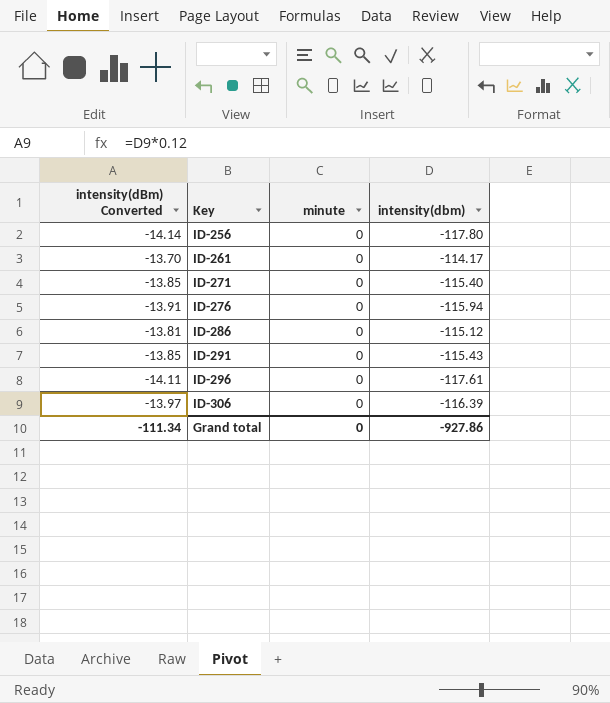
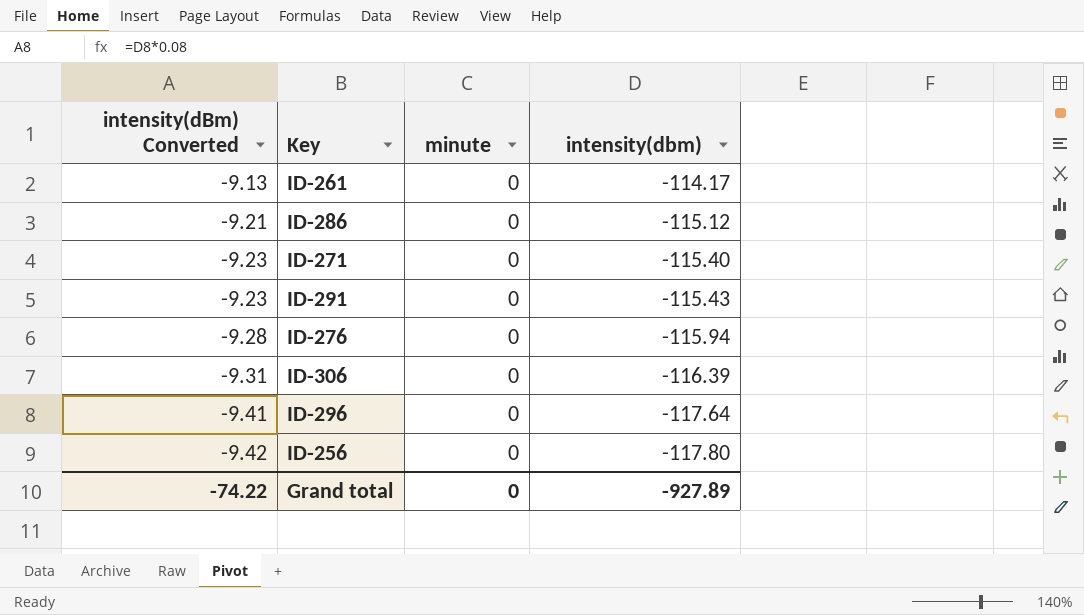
row order: Key ascending -> intensity(dBm) Converted descending
column intensity(dBm) Converted | formula: [intensity(dbm)] * 0.12 -> [intensity(dbm)] * 0.08
ID-296 | intensity(dbm): -117.61 -> -117.64
Grand total | intensity(dBm) Converted: -111.34 -> -74.22
Grand total | intensity(dbm): -927.86 -> -927.89

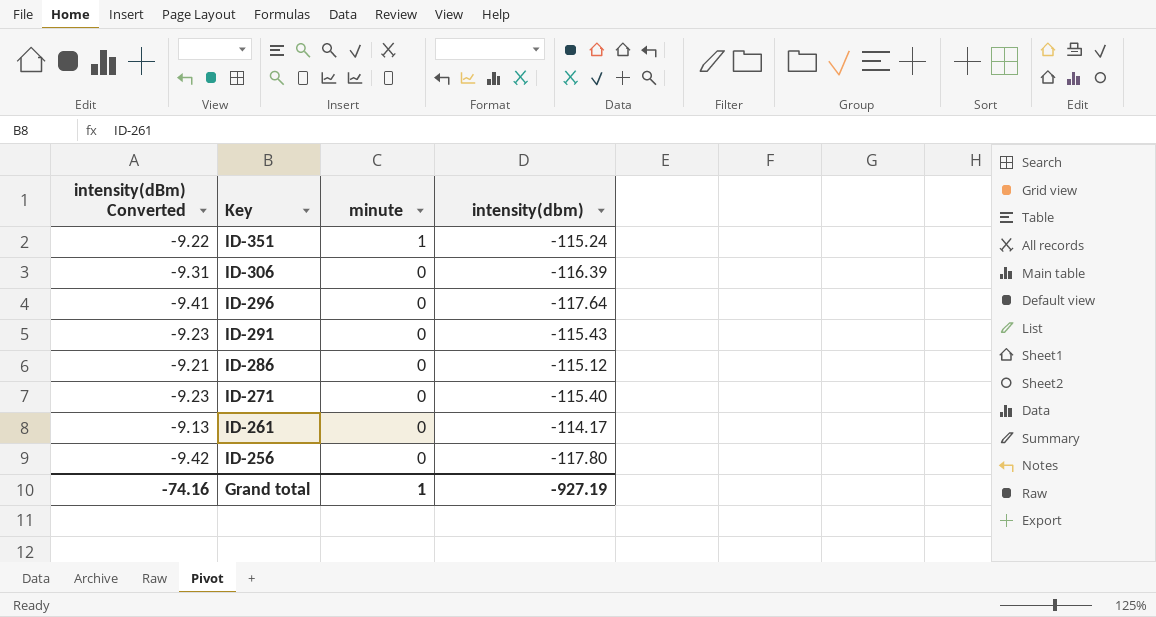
row order: intensity(dBm) Converted descending -> Key descending
row ID-276: -9.28 | 0 | -115.94 -> none
row ID-351: none -> -9.22 | 1 | -115.24
Grand total | intensity(dBm) Converted: -74.22 -> -74.16
Grand total | minute: 0 -> 1
Grand total | intensity(dbm): -927.89 -> -927.19

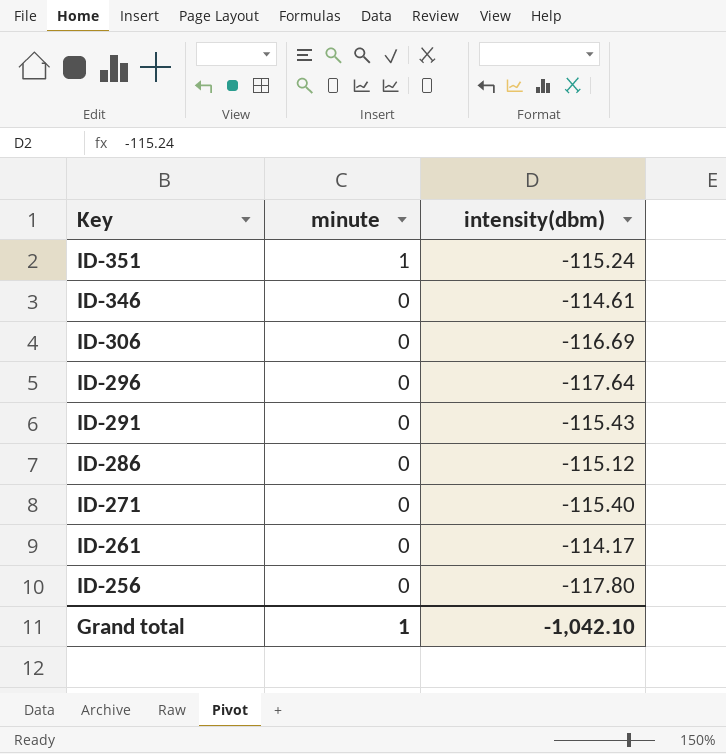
column intensity(dBm) Converted | formula: [intensity(dbm)] * 0.08 -> none
row ID-346: none -> 0 | -114.61
ID-306 | intensity(dbm): -116.39 -> -116.69
Grand total | intensity(dbm): -927.19 -> -1,042.10

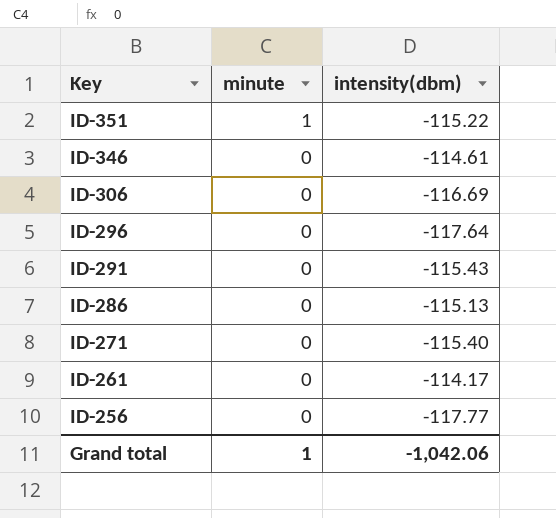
ID-351 | intensity(dbm): -115.24 -> -115.22
ID-286 | intensity(dbm): -115.12 -> -115.13
ID-256 | intensity(dbm): -117.80 -> -117.77
Grand total | intensity(dbm): -1,042.10 -> -1,042.06

